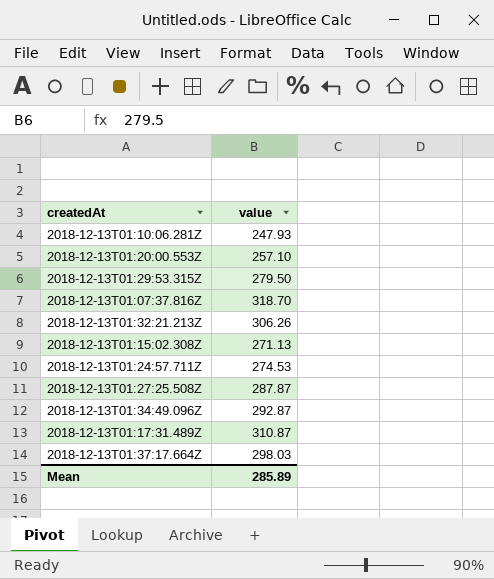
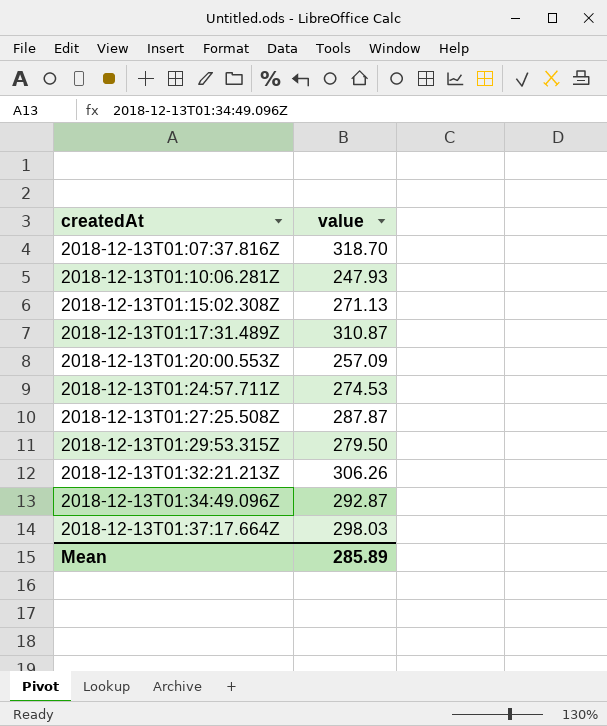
row order: none -> createdAt ascending
2018-12-13T01:20:00.553Z | value: 257.10 -> 257.09

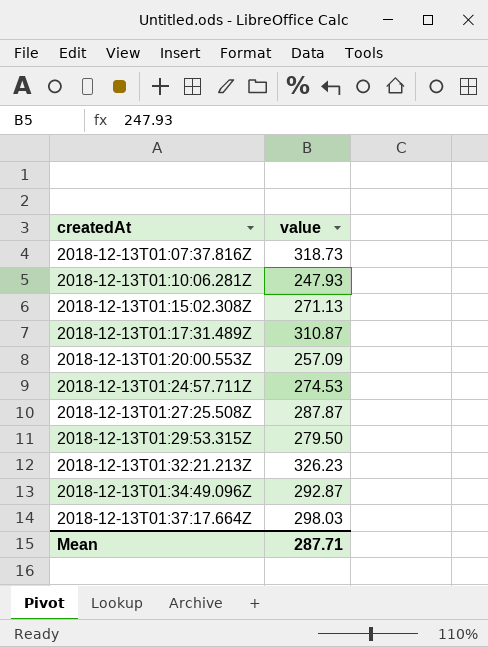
2018-12-13T01:07:37.816Z | value: 318.70 -> 318.73
2018-12-13T01:32:21.213Z | value: 306.26 -> 326.23
Mean | value: 285.89 -> 287.71

